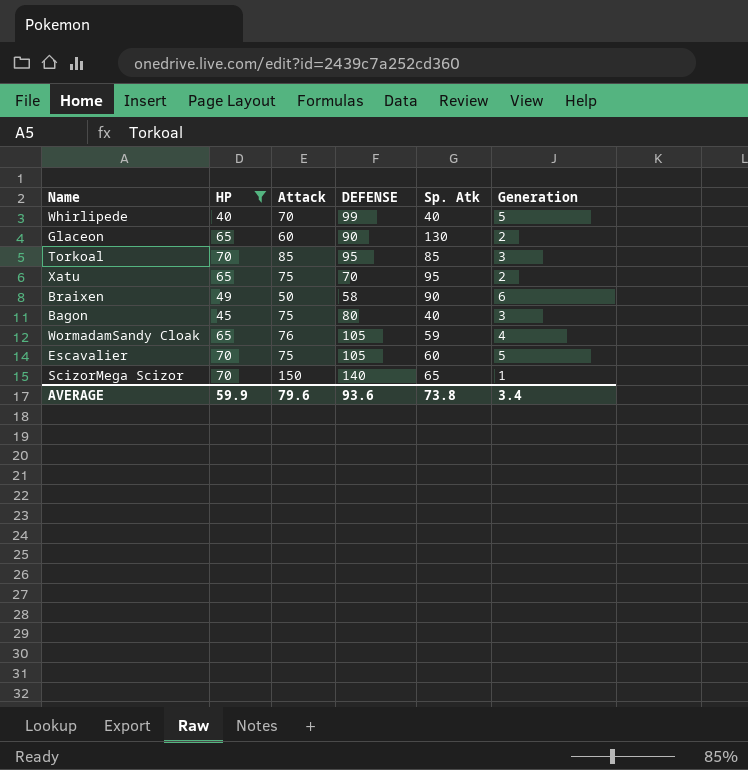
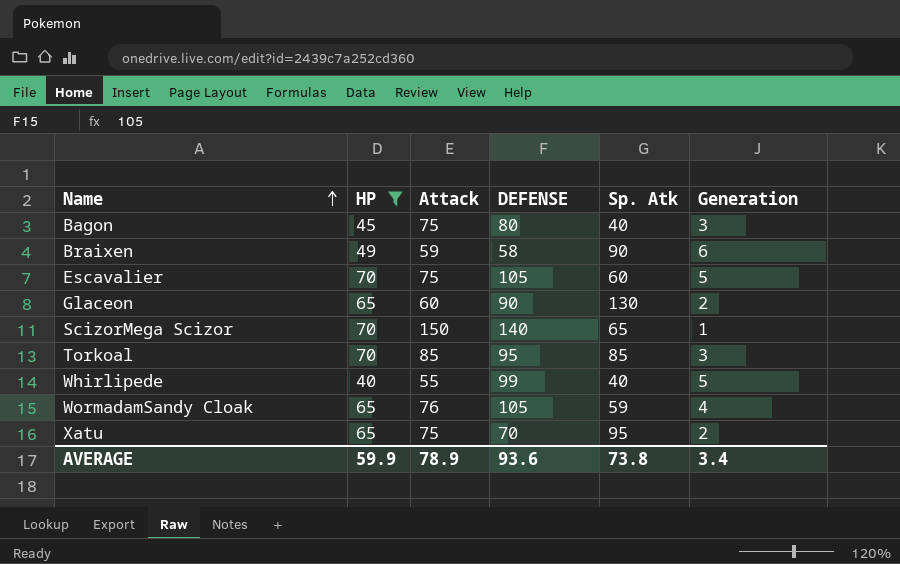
row order: none -> Name ascending
Braixen | Attack: 50 -> 59
Whirlipede | Attack: 70 -> 55
AVERAGE | Attack: 79.6 -> 78.9

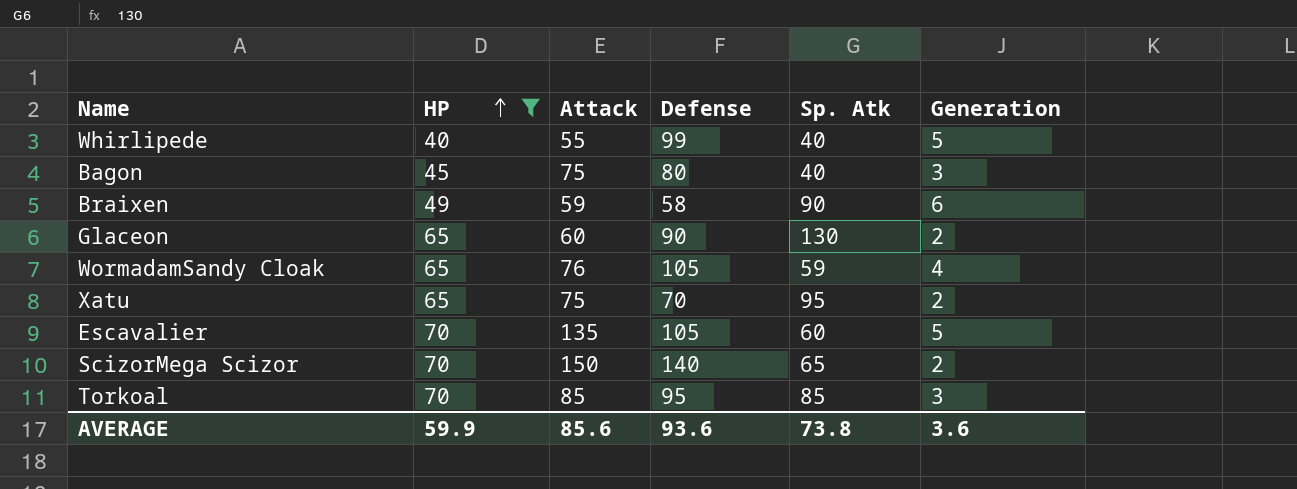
row order: Name ascending -> HP ascending
column name: DEFENSE -> Defense
Escavalier | Attack: 75 -> 135
ScizorMega Scizor | Generation: 1 -> 2
AVERAGE | Attack: 78.9 -> 85.6
AVERAGE | Generation: 3.4 -> 3.6

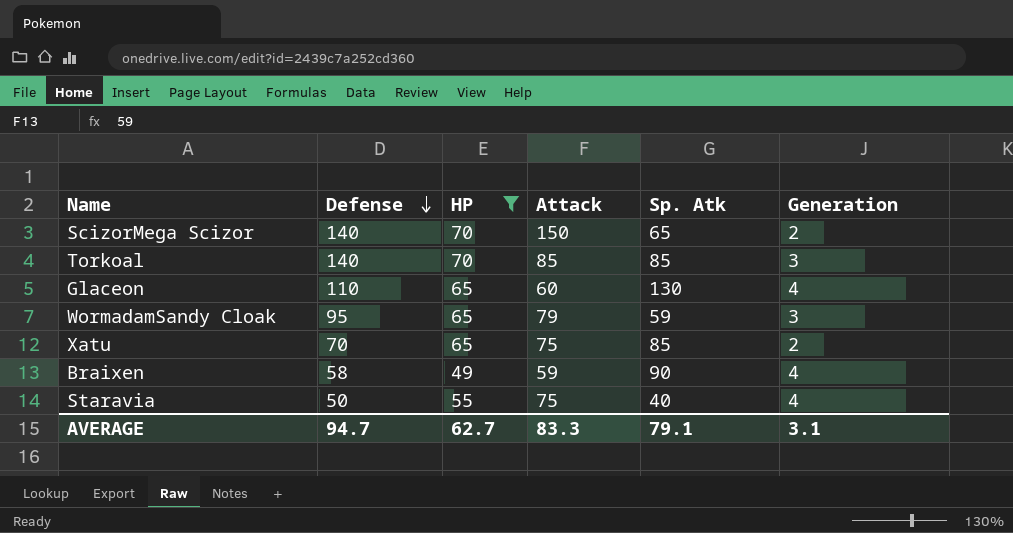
row order: HP ascending -> Defense descending
column Defense | position: 4 -> 2
row Whirlipede: 40 | 55 | 99 | 40 | 5 -> none
row Bagon: 45 | 75 | 80 | 40 | 3 -> none
row Escavalier: 70 | 135 | 105 | 60 | 5 -> none
Torkoal | Defense: 95 -> 140
Glaceon | Defense: 90 -> 110
Glaceon | Generation: 2 -> 4
WormadamSandy Cloak | Defense: 105 -> 95
WormadamSandy Cloak | Attack: 76 -> 79
WormadamSandy Cloak | Generation: 4 -> 3
Xatu | Sp. Atk: 95 -> 85
Braixen | Generation: 6 -> 4
row Staravia: none -> 50 | 55 | 75 | 40 | 4
AVERAGE | Defense: 93.6 -> 94.7
AVERAGE | HP: 59.9 -> 62.7
AVERAGE | Attack: 85.6 -> 83.3
AVERAGE | Sp. Atk: 73.8 -> 79.1
AVERAGE | Generation: 3.6 -> 3.1

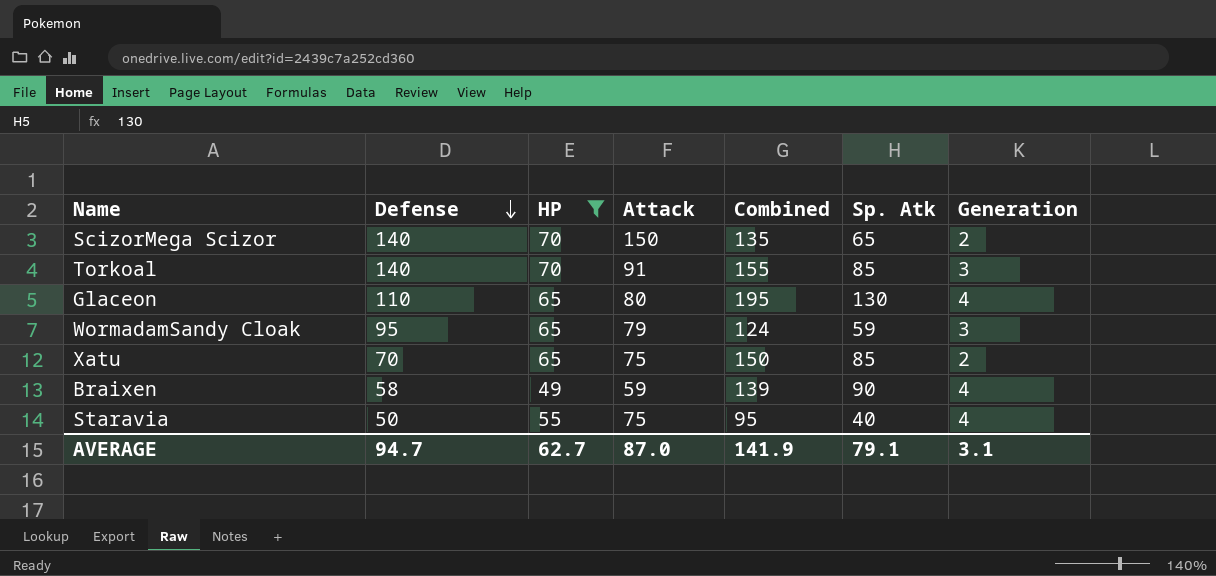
column Combined | formula: none -> [HP] + [Sp. Atk]
Torkoal | Attack: 85 -> 91
Glaceon | Attack: 60 -> 80
AVERAGE | Attack: 83.3 -> 87.0

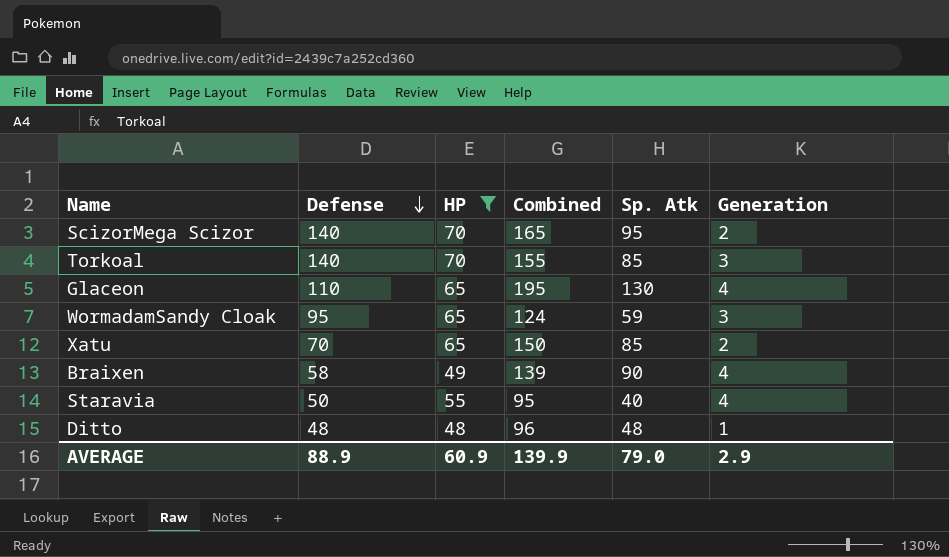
column Attack | position: 4 -> none
ScizorMega Scizor | Combined: 135 -> 165
ScizorMega Scizor | Sp. Atk: 65 -> 95
row Ditto: none -> 48 | 48 | 96 | 48 | 1
AVERAGE | Defense: 94.7 -> 88.9
AVERAGE | HP: 62.7 -> 60.9
AVERAGE | Combined: 141.9 -> 139.9
AVERAGE | Sp. Atk: 79.1 -> 79.0
AVERAGE | Generation: 3.1 -> 2.9

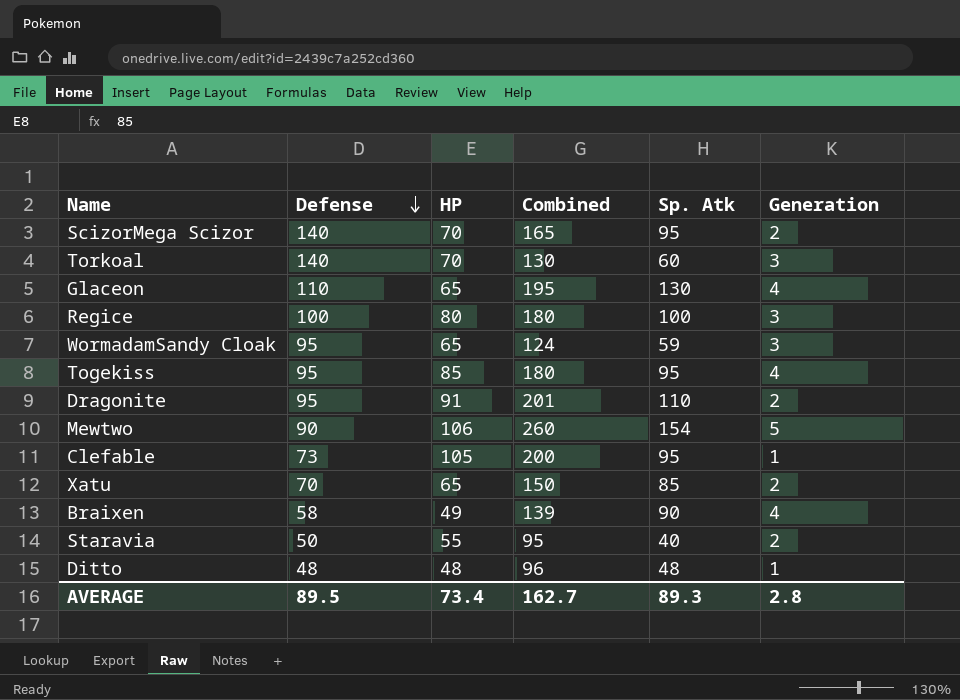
filter: HP <= 70 -> none
Torkoal | Combined: 155 -> 130
Torkoal | Sp. Atk: 85 -> 60
Staravia | Generation: 4 -> 2
AVERAGE | Defense: 88.9 -> 89.5
AVERAGE | HP: 60.9 -> 73.4
AVERAGE | Combined: 139.9 -> 162.7
AVERAGE | Sp. Atk: 79.0 -> 89.3
AVERAGE | Generation: 2.9 -> 2.8

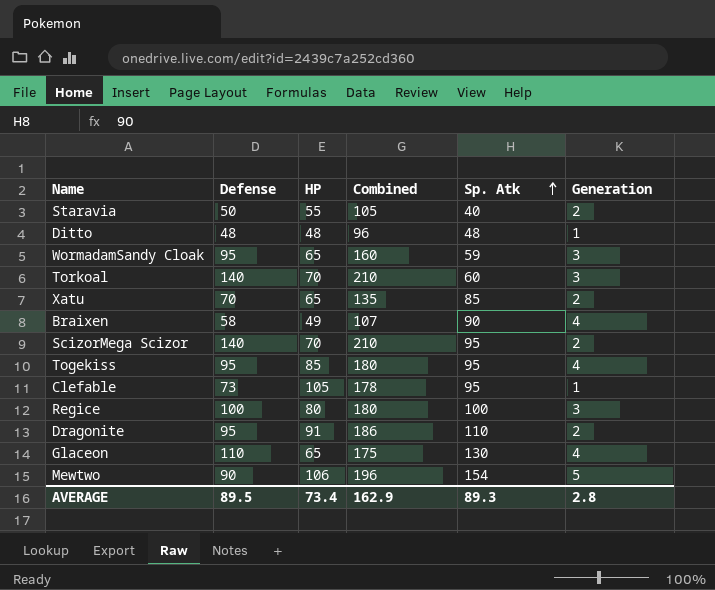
row order: Defense descending -> Sp. Atk ascending
column Combined | formula: [HP] + [Sp. Atk] -> [Defense] + [HP]
AVERAGE | Combined: 162.7 -> 162.9

